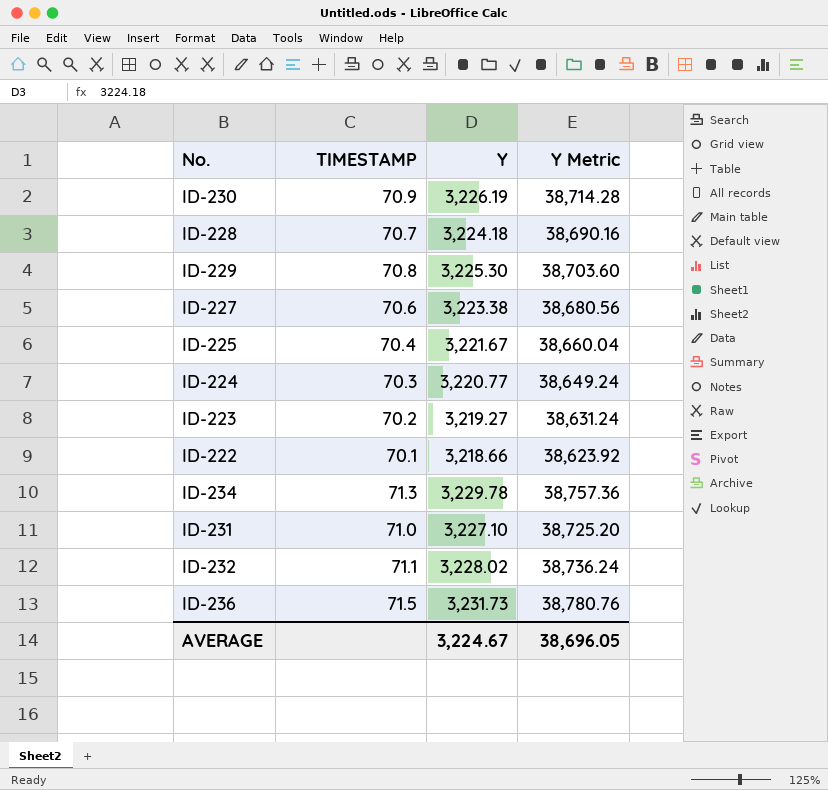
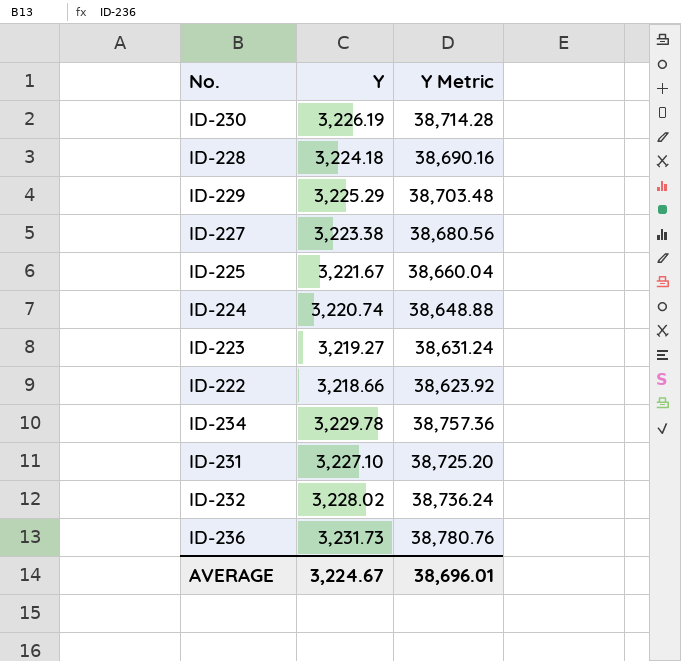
column TIMESTAMP | position: 2 -> none
ID-229 | Y: 3,225.30 -> 3,225.29
ID-229 | Y Metric: 38,703.60 -> 38,703.48
ID-224 | Y: 3,220.77 -> 3,220.74
ID-224 | Y Metric: 38,649.24 -> 38,648.88
AVERAGE | Y Metric: 38,696.05 -> 38,696.01

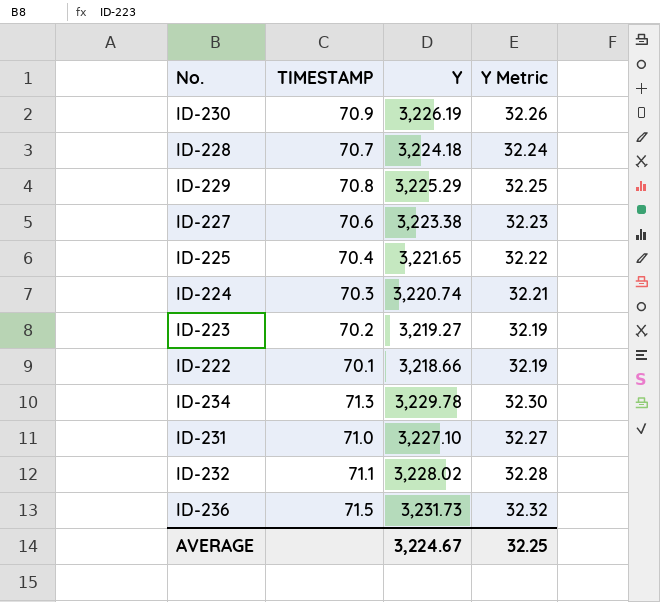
column TIMESTAMP | position: none -> 2
column Y Metric | formula: [Y] * 12 -> [Y] * 0.01
ID-225 | Y: 3,221.67 -> 3,221.65
AVERAGE | Y Metric: 38,696.01 -> 32.25

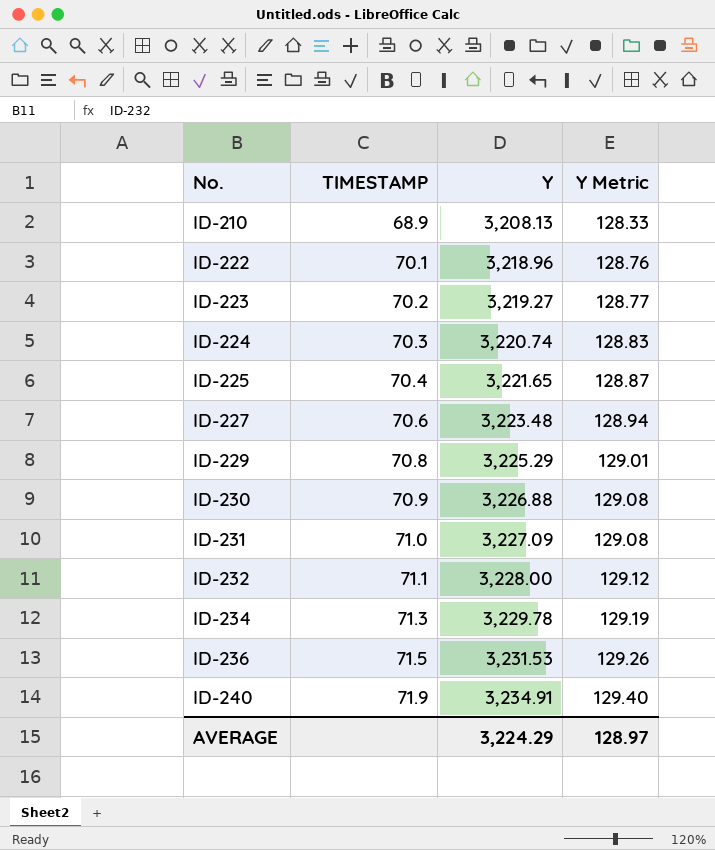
row order: none -> No. ascending
column Y Metric | formula: [Y] * 0.01 -> [Y] * 0.04
row ID-228: 70.7 | 3,224.18 | 32.24 -> none
row ID-210: none -> 68.9 | 3,208.13 | 128.33
ID-222 | Y: 3,218.66 -> 3,218.96
ID-227 | Y: 3,223.38 -> 3,223.48
ID-230 | Y: 3,226.19 -> 3,226.88
ID-231 | Y: 3,227.10 -> 3,227.09
ID-232 | Y: 3,228.02 -> 3,228.00
ID-236 | Y: 3,231.73 -> 3,231.53
row ID-240: none -> 71.9 | 3,234.91 | 129.40
AVERAGE | Y: 3,224.67 -> 3,224.29
AVERAGE | Y Metric: 32.25 -> 128.97

